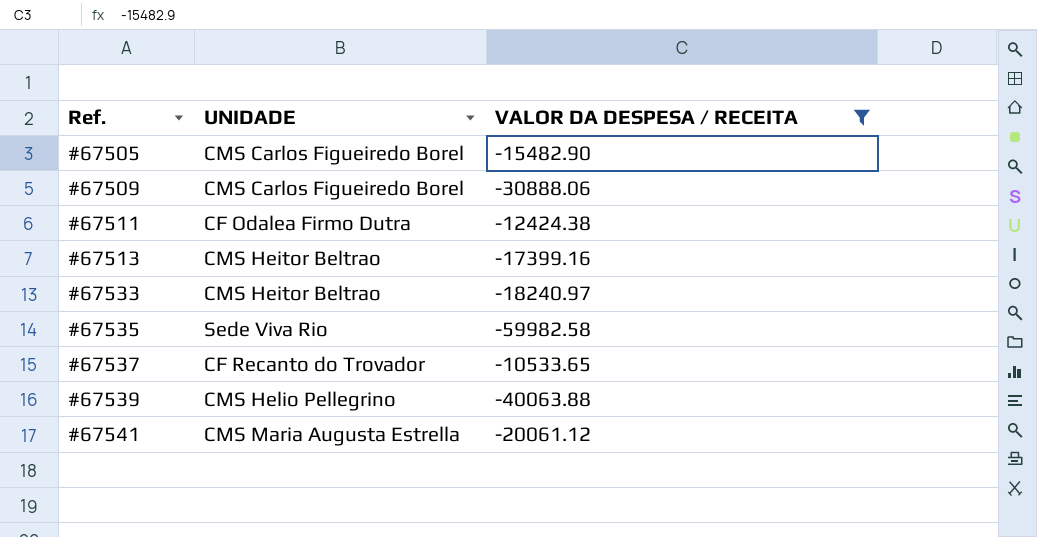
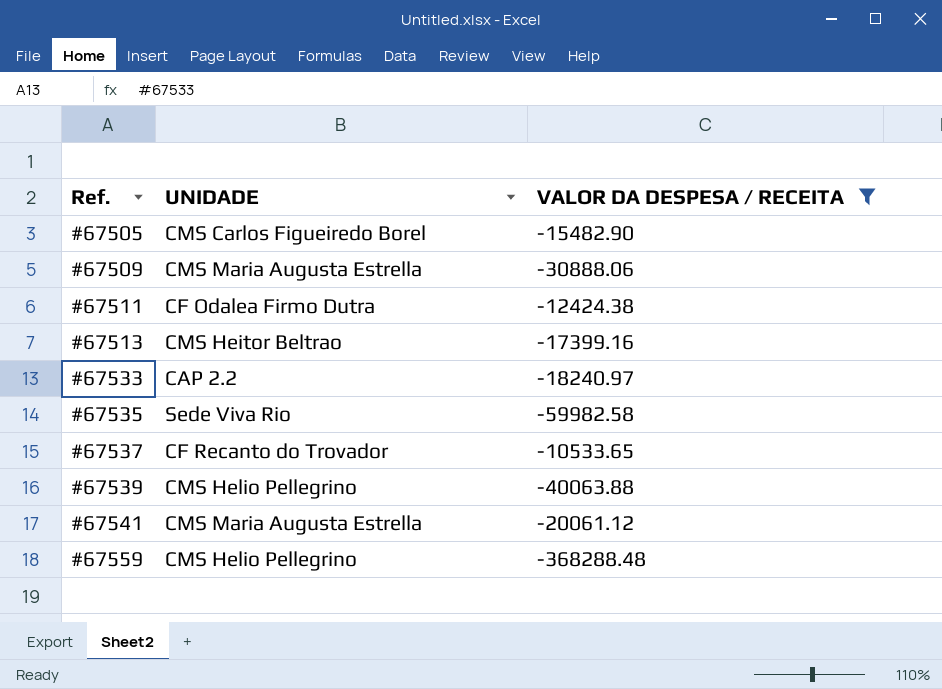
#67509 | UNIDADE: CMS Carlos Figueiredo Borel -> CMS Maria Augusta Estrella
#67533 | UNIDADE: CMS Heitor Beltrao -> CAP 2.2
row #67559: none -> CMS Helio Pellegrino | -368288.48

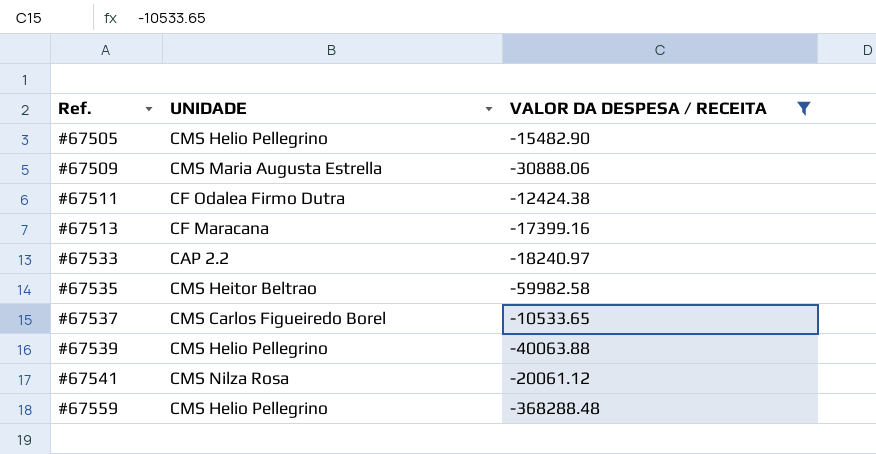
#67505 | UNIDADE: CMS Carlos Figueiredo Borel -> CMS Helio Pellegrino
#67513 | UNIDADE: CMS Heitor Beltrao -> CF Maracana
#67535 | UNIDADE: Sede Viva Rio -> CMS Heitor Beltrao
#67537 | UNIDADE: CF Recanto do Trovador -> CMS Carlos Figueiredo Borel
#67541 | UNIDADE: CMS Maria Augusta Estrella -> CMS Nilza Rosa

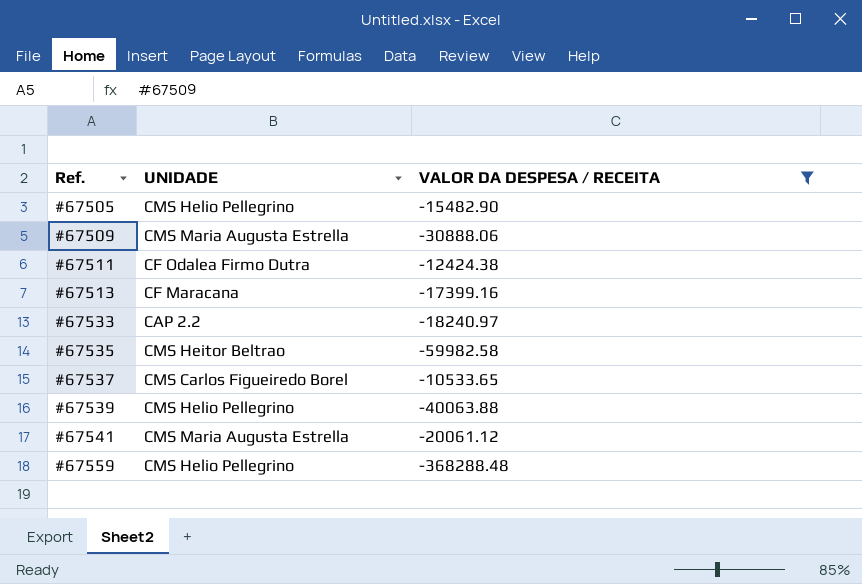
#67541 | UNIDADE: CMS Nilza Rosa -> CMS Maria Augusta Estrella

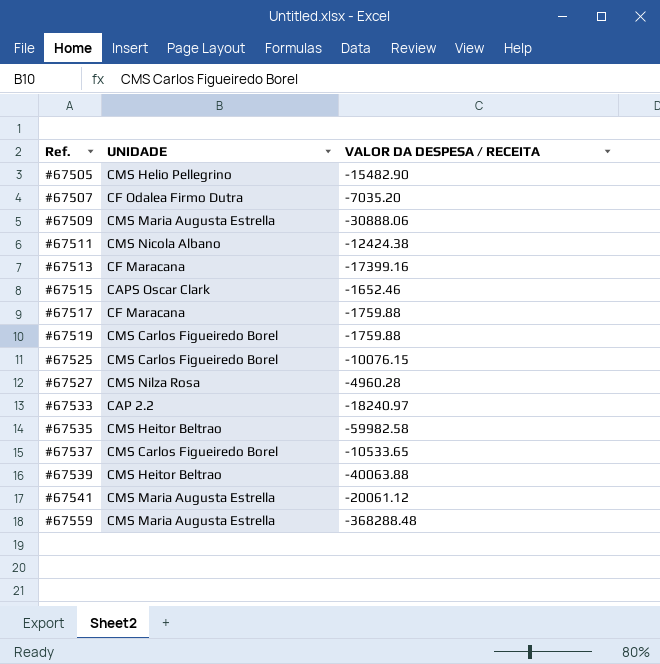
filter: VALOR DA DESPESA / RECEITA <= -10533.65 -> none
#67511 | UNIDADE: CF Odalea Firmo Dutra -> CMS Nicola Albano
#67539 | UNIDADE: CMS Helio Pellegrino -> CMS Heitor Beltrao
#67559 | UNIDADE: CMS Helio Pellegrino -> CMS Maria Augusta Estrella

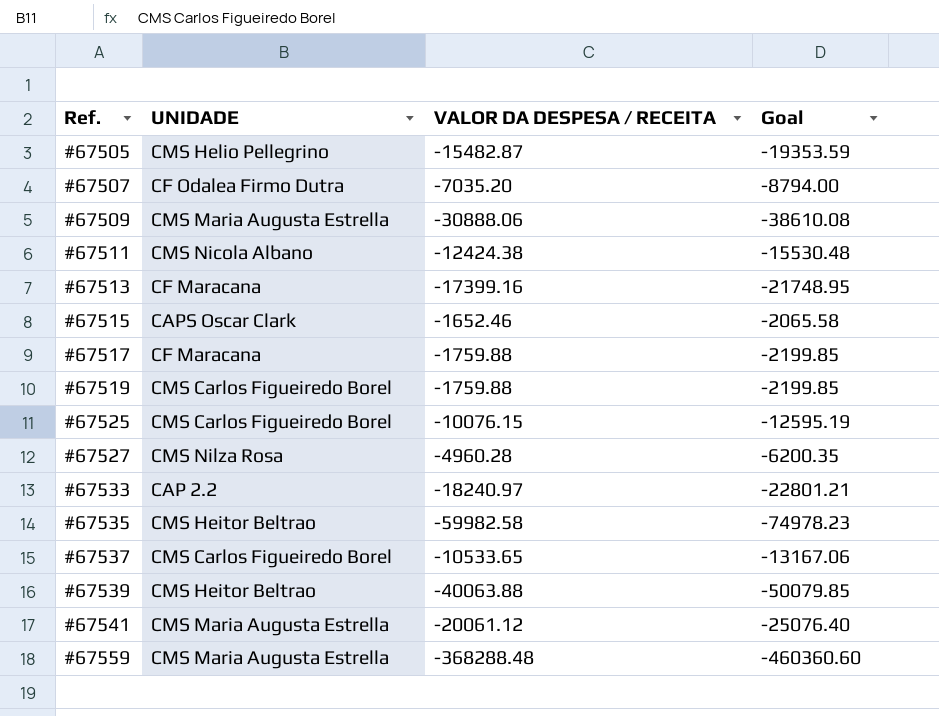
column Goal | formula: none -> [VALOR DA DESPESA / RECEITA] * 1.25
#67505 | VALOR DA DESPESA / RECEITA: -15482.90 -> -15482.87

